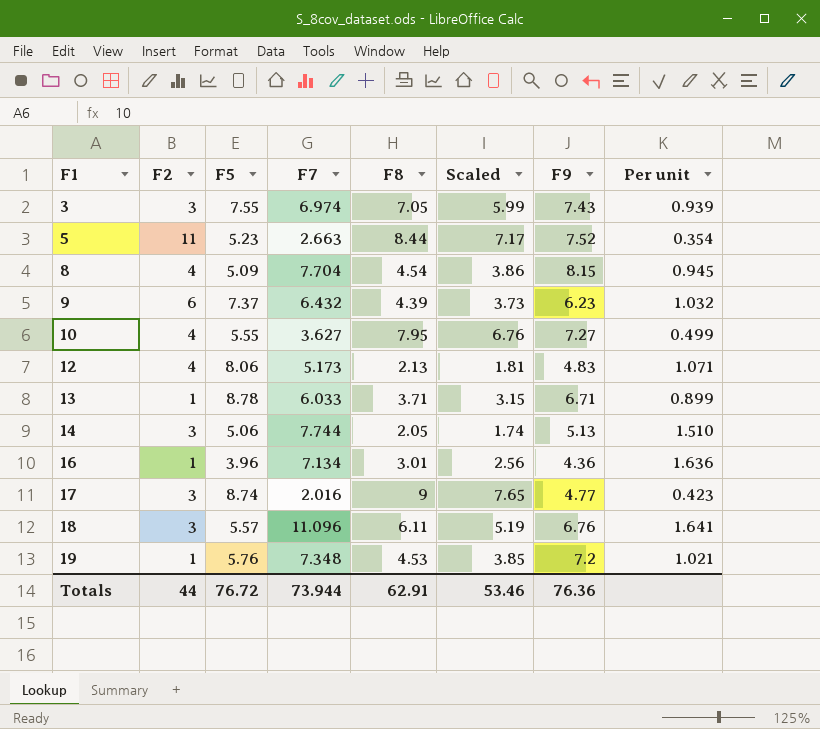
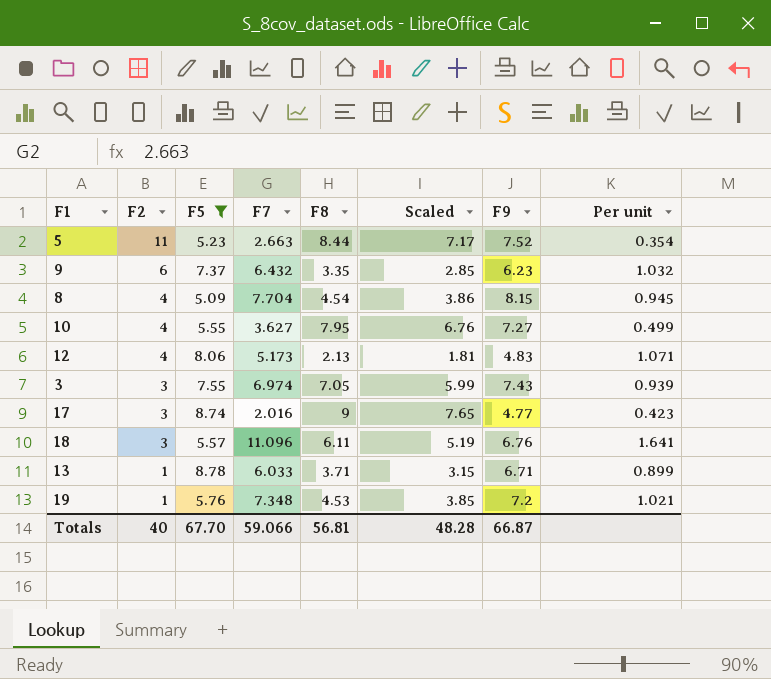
filter: none -> F5 >= 5.09
row order: F1 ascending -> F2 descending
9 | F8: 4.39 -> 3.35
9 | Scaled: 3.73 -> 2.85
Totals | F2: 44 -> 40
Totals | F5: 76.72 -> 67.70
Totals | F7: 73.944 -> 59.066
Totals | F8: 62.91 -> 56.81
Totals | Scaled: 53.46 -> 48.28
Totals | F9: 76.36 -> 66.87

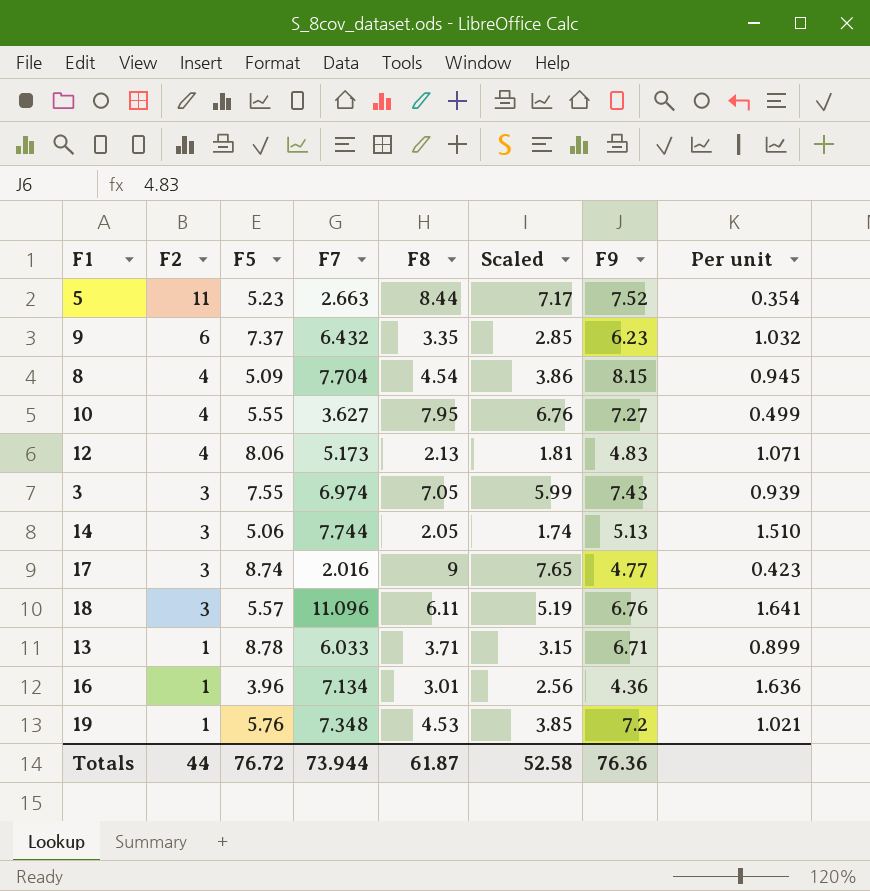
filter: F5 >= 5.09 -> none
Totals | F2: 40 -> 44
Totals | F5: 67.70 -> 76.72
Totals | F7: 59.066 -> 73.944
Totals | F8: 56.81 -> 61.87
Totals | Scaled: 48.28 -> 52.58
Totals | F9: 66.87 -> 76.36

